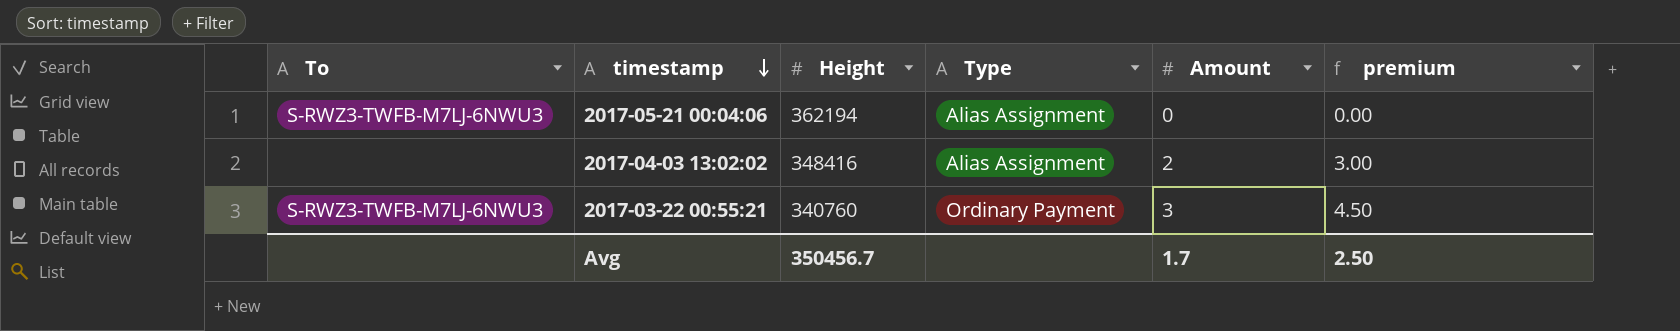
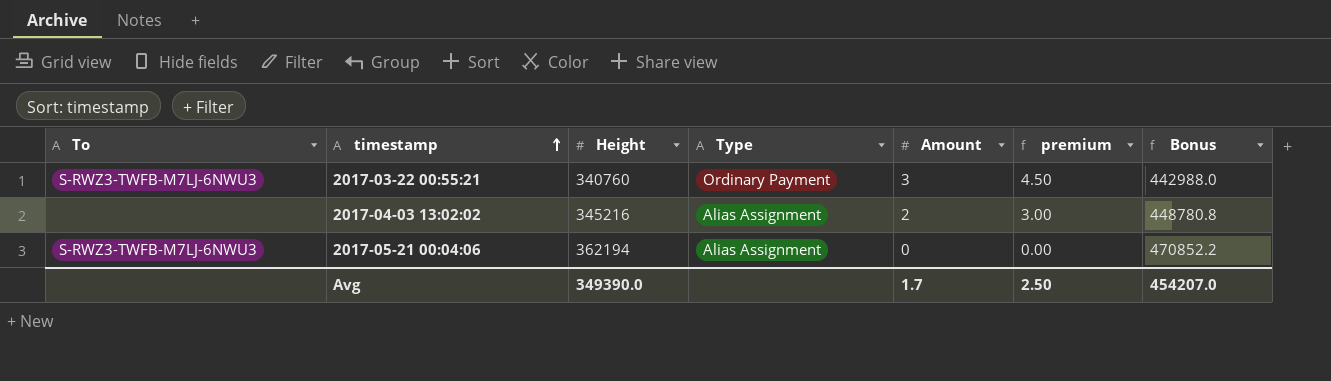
row order: timestamp descending -> timestamp ascending
column Bonus | formula: none -> [Height] * 1.3
2017-04-03 13:02:02 | Height: 348416 -> 345216
Avg | Height: 350456.7 -> 349390.0

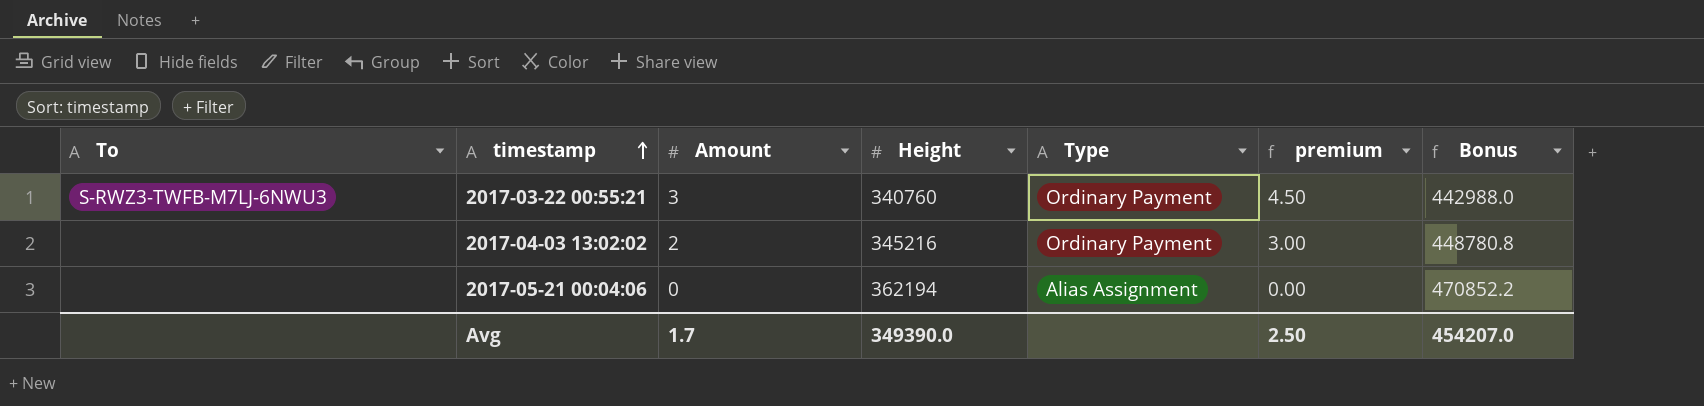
column Amount | position: 5 -> 3
2017-04-03 13:02:02 | Type: Alias Assignment -> Ordinary Payment
2017-05-21 00:04:06 | To: S-RWZ3-TWFB-M7LJ-6NWU3 -> none

